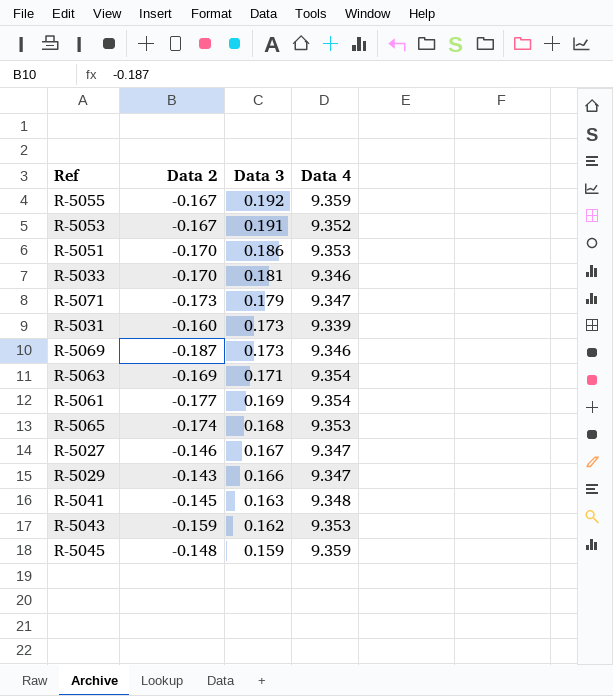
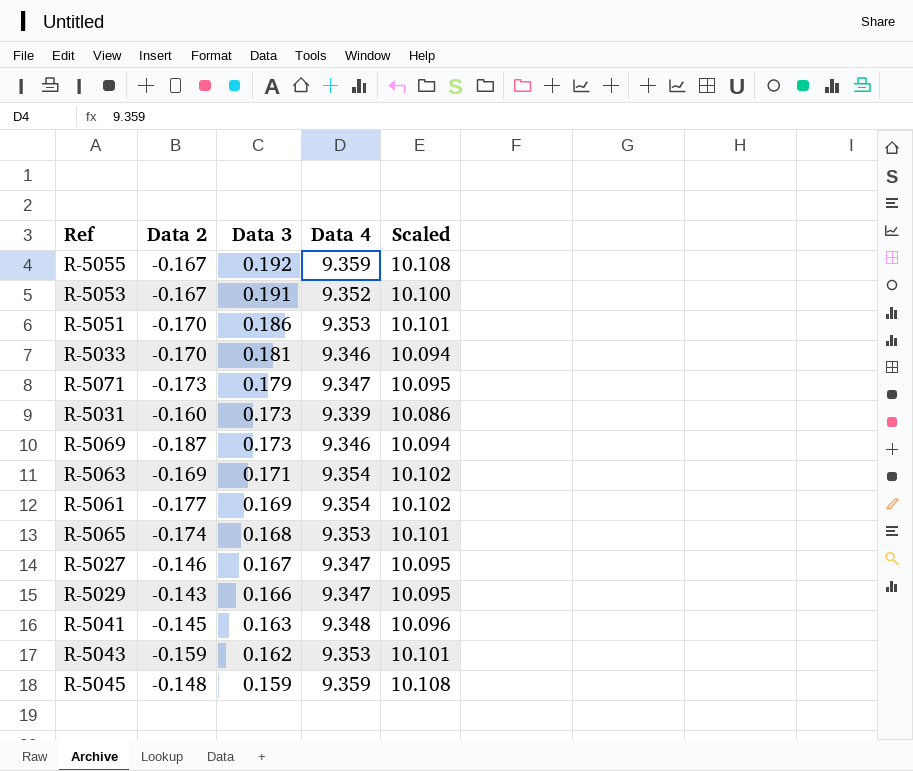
column Scaled | formula: none -> [Data 4] * 1.08

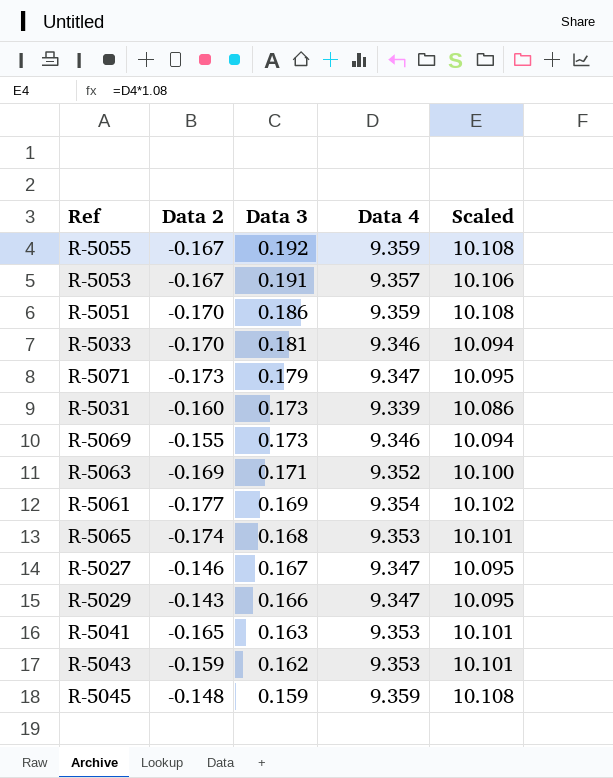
R-5053 | Data 4: 9.352 -> 9.357
R-5053 | Scaled: 10.100 -> 10.106
R-5051 | Data 4: 9.353 -> 9.359
R-5051 | Scaled: 10.101 -> 10.108
R-5069 | Data 2: -0.187 -> -0.155
R-5063 | Data 4: 9.354 -> 9.352
R-5063 | Scaled: 10.102 -> 10.100
R-5041 | Data 2: -0.145 -> -0.165
R-5041 | Data 4: 9.348 -> 9.353
R-5041 | Scaled: 10.096 -> 10.101

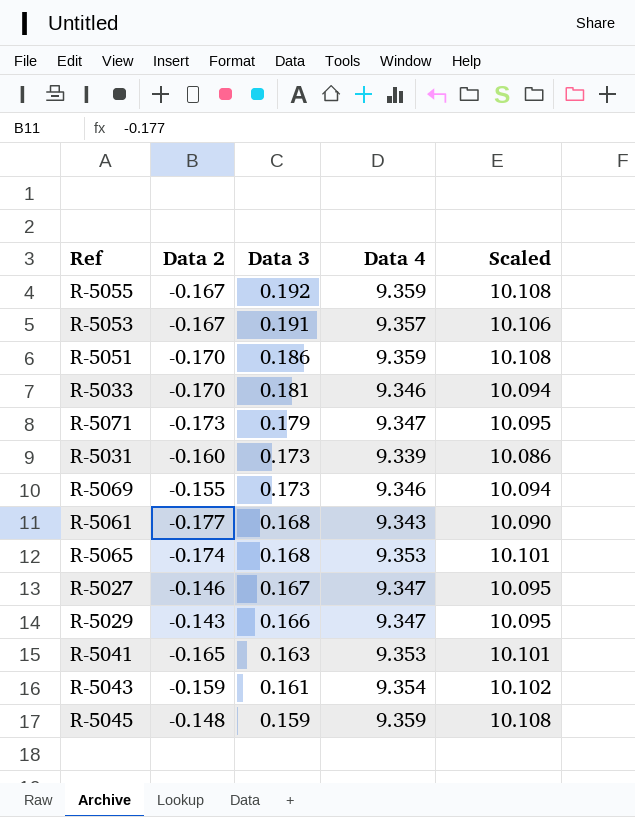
row R-5063: -0.169 | 0.171 | 9.352 | 10.100 -> none
R-5061 | Data 3: 0.169 -> 0.168
R-5061 | Data 4: 9.354 -> 9.343
R-5061 | Scaled: 10.102 -> 10.090
R-5043 | Data 3: 0.162 -> 0.161
R-5043 | Data 4: 9.353 -> 9.354
R-5043 | Scaled: 10.101 -> 10.102

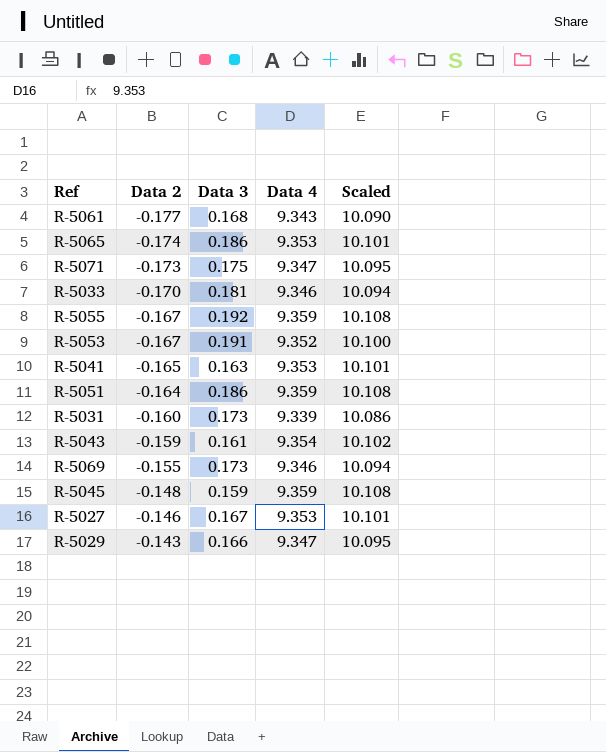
row order: Data 3 descending -> Data 2 ascending
R-5065 | Data 3: 0.168 -> 0.186
R-5071 | Data 3: 0.179 -> 0.175
R-5053 | Data 4: 9.357 -> 9.352
R-5053 | Scaled: 10.106 -> 10.100
R-5051 | Data 2: -0.170 -> -0.164
R-5027 | Data 4: 9.347 -> 9.353
R-5027 | Scaled: 10.095 -> 10.101

